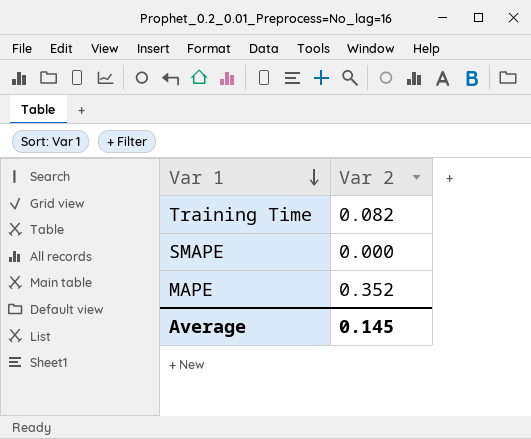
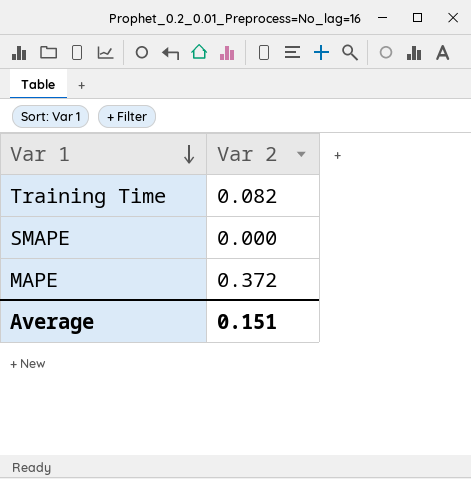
MAPE | Var 2: 0.352 -> 0.372
Average | Var 2: 0.145 -> 0.151

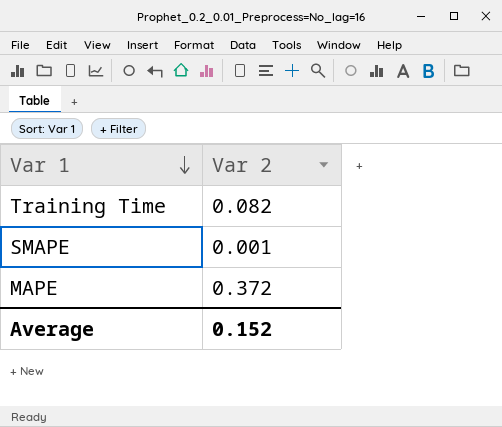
SMAPE | Var 2: 0.000 -> 0.001
Average | Var 2: 0.151 -> 0.152

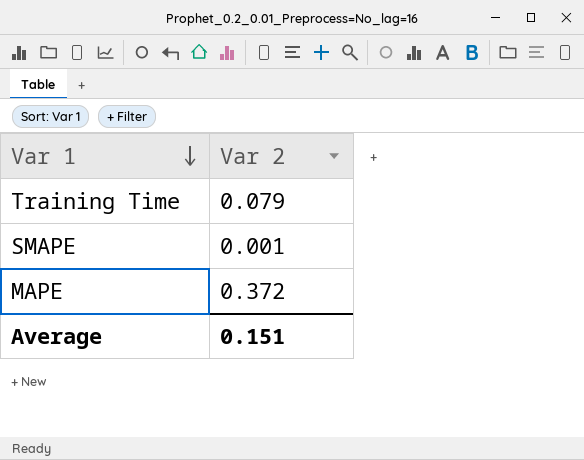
Training Time | Var 2: 0.082 -> 0.079
Average | Var 2: 0.152 -> 0.151

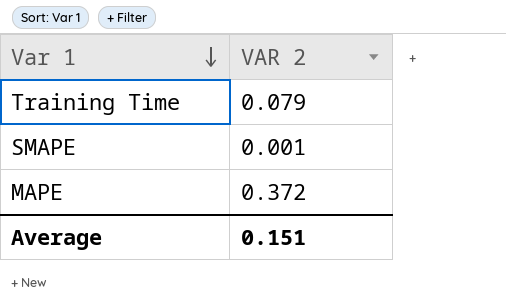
column name: Var 2 -> VAR 2

